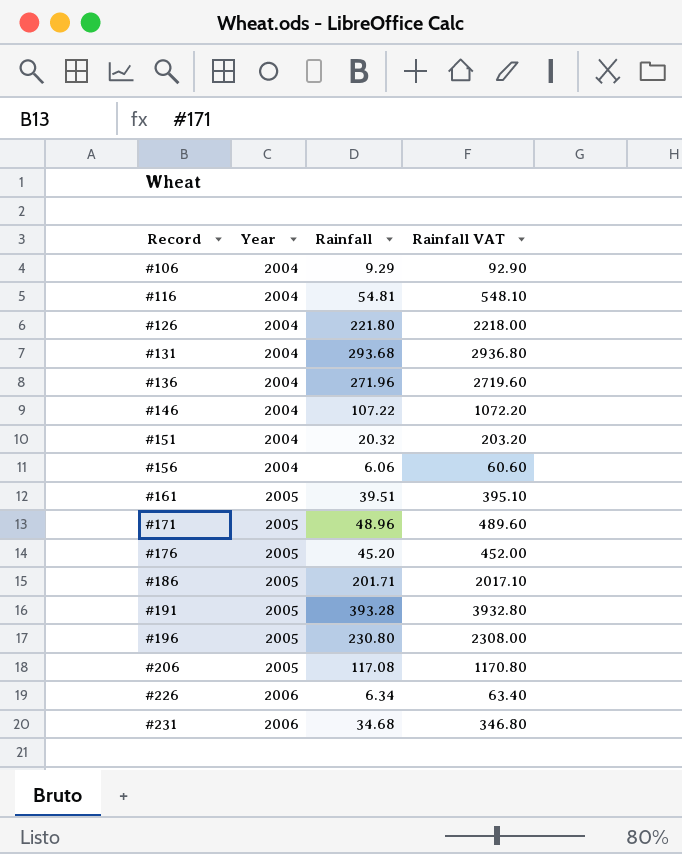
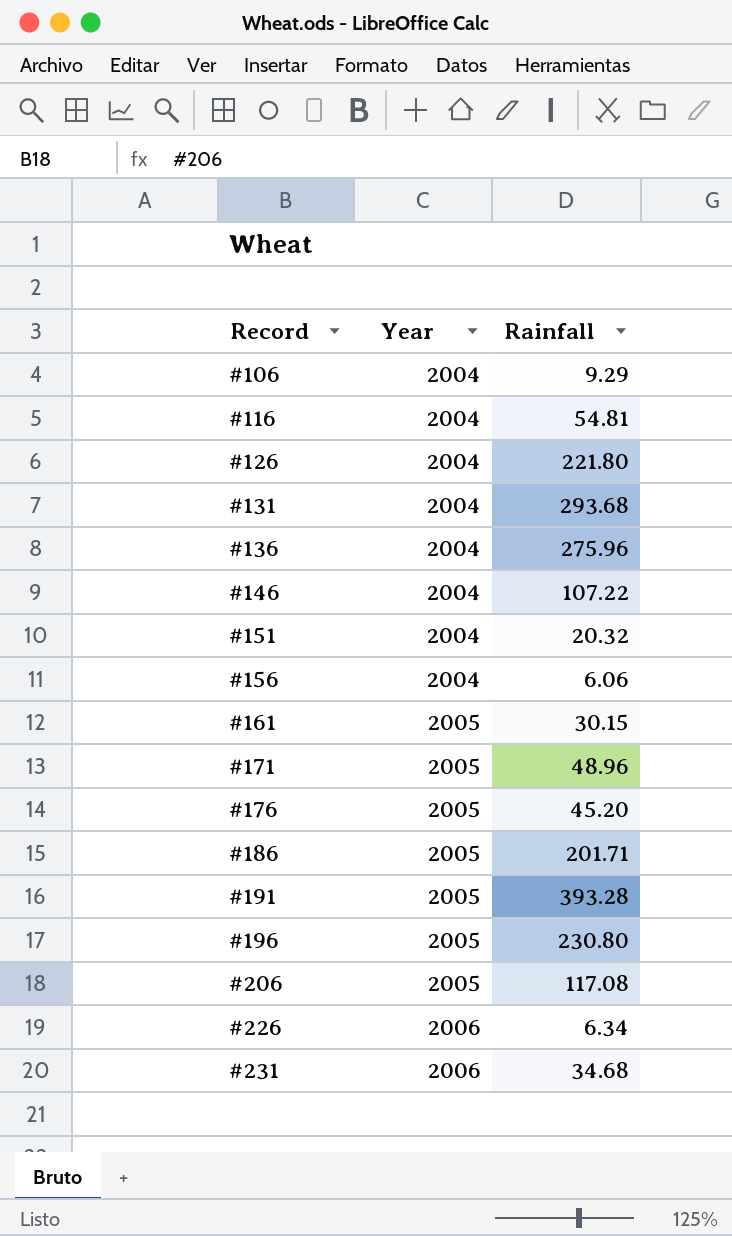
column Rainfall VAT | formula: [Rainfall] * 10 -> none
#136 | Rainfall: 271.96 -> 275.96
#161 | Rainfall: 39.51 -> 30.15

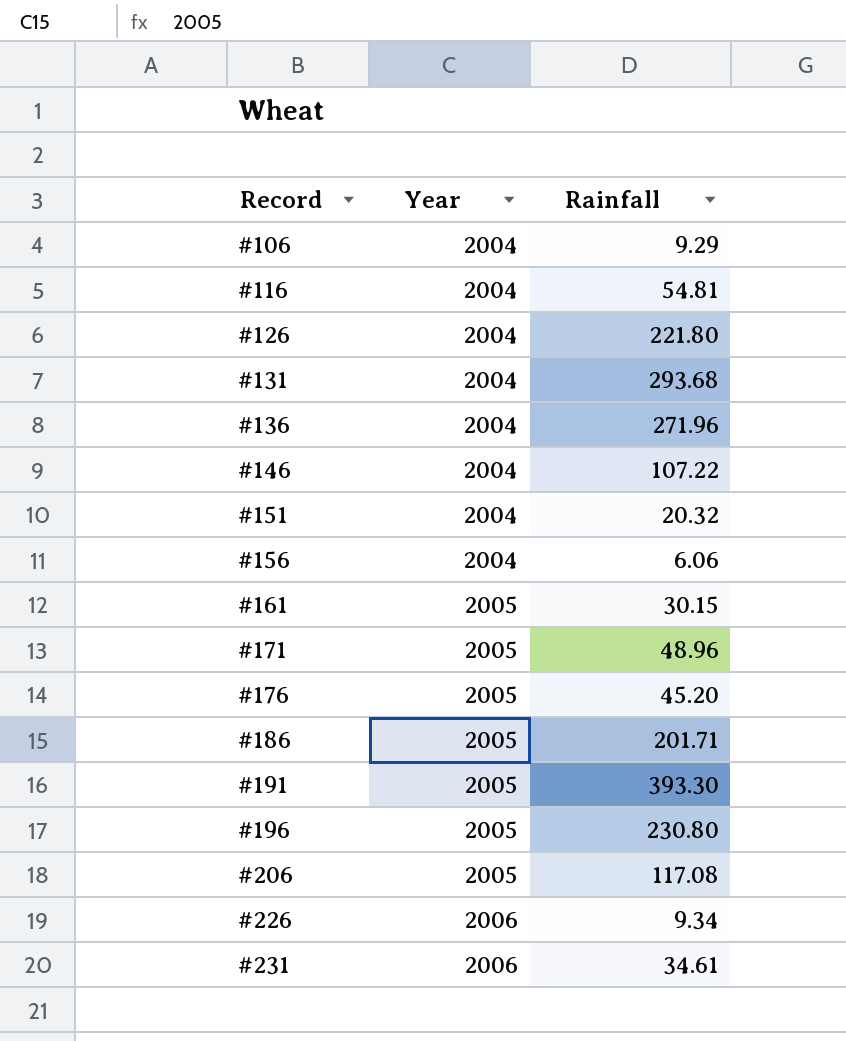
#136 | Rainfall: 275.96 -> 271.96
#191 | Rainfall: 393.28 -> 393.30
#226 | Rainfall: 6.34 -> 9.34
#231 | Rainfall: 34.68 -> 34.61

